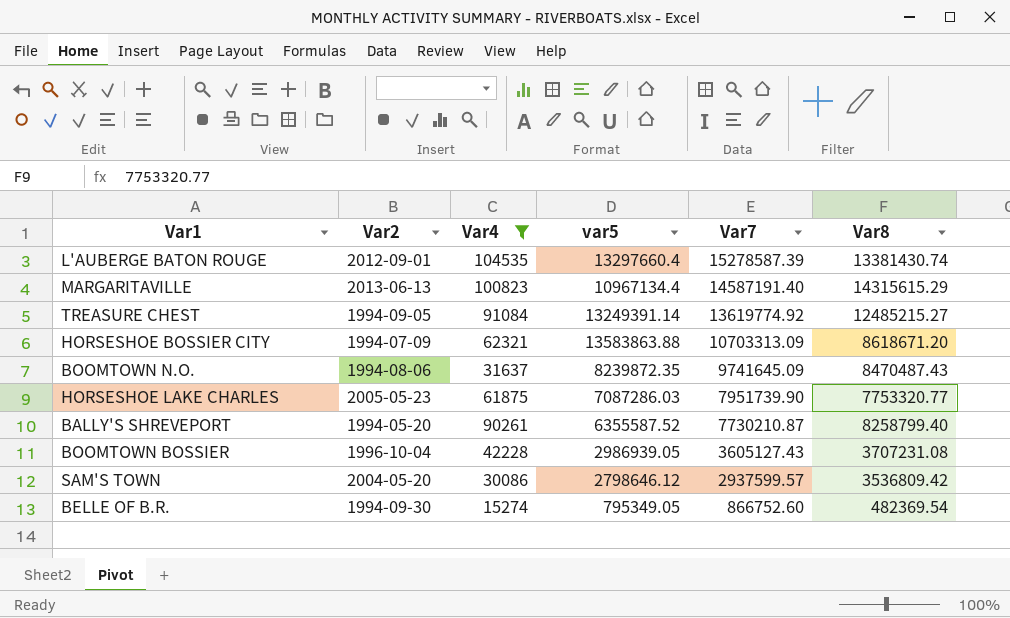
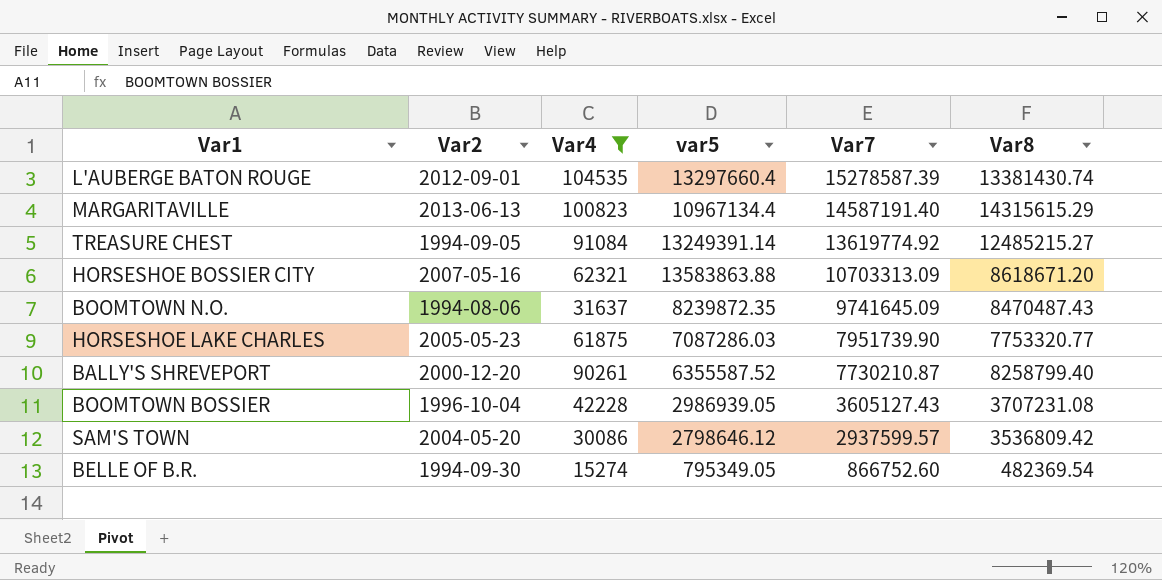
HORSESHOE BOSSIER CITY | Var2: 1994-07-09 -> 2007-05-16
BALLY'S SHREVEPORT | Var2: 1994-05-20 -> 2000-12-20

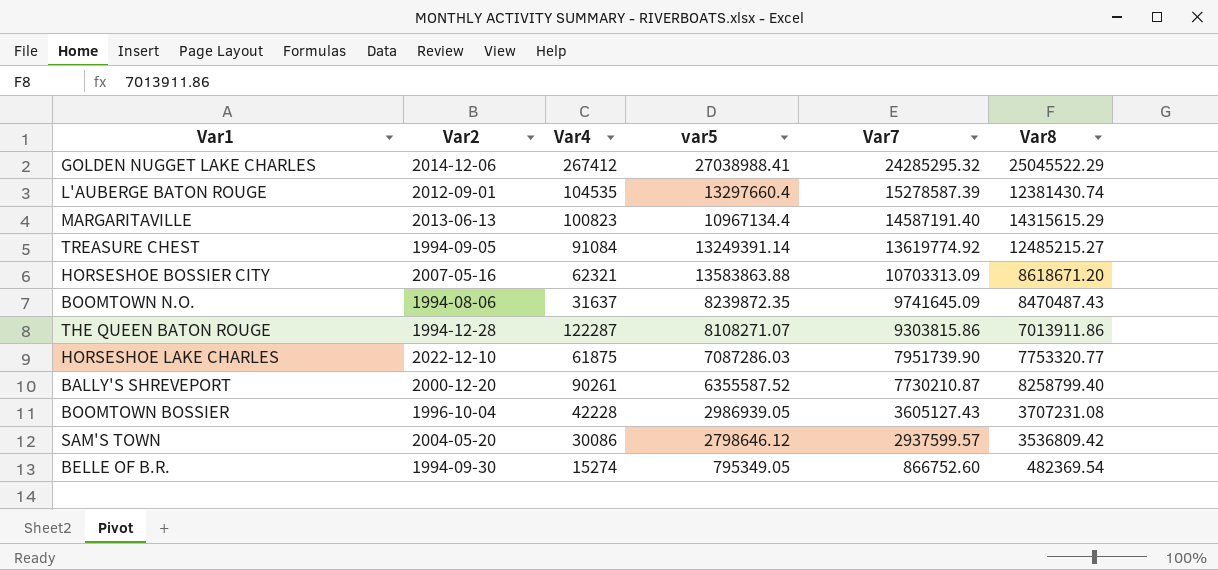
filter: Var4 <= 104535 -> none
L'AUBERGE BATON ROUGE | Var8: 13381430.74 -> 12381430.74
HORSESHOE LAKE CHARLES | Var2: 2005-05-23 -> 2022-12-10

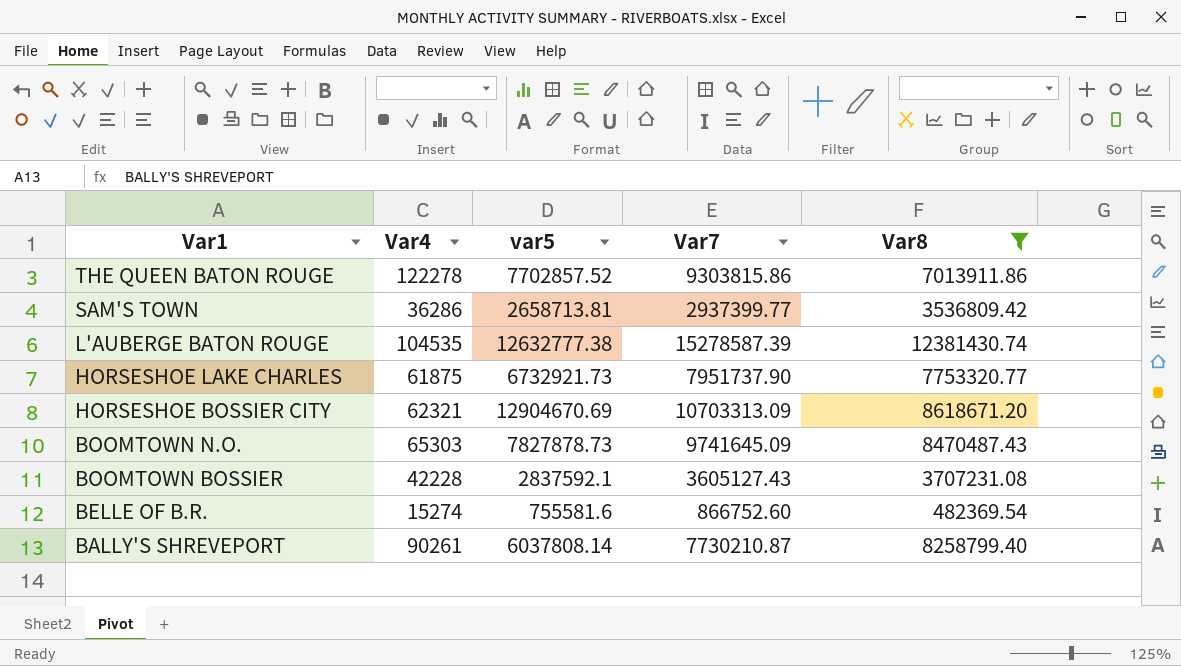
filter: none -> Var8 <= 12381430.74
row order: Var7 descending -> Var1 descending
column Var2 | position: 2 -> none
THE QUEEN BATON ROUGE | Var4: 122287 -> 122278
THE QUEEN BATON ROUGE | var5: 8108271.07 -> 7702857.52
SAM'S TOWN | Var4: 30086 -> 36286
SAM'S TOWN | var5: 2798646.12 -> 2658713.81
SAM'S TOWN | Var7: 2937599.57 -> 2937399.77
L'AUBERGE BATON ROUGE | var5: 13297660.4 -> 12632777.38
HORSESHOE LAKE CHARLES | var5: 7087286.03 -> 6732921.73
HORSESHOE LAKE CHARLES | Var7: 7951739.90 -> 7951737.90
HORSESHOE BOSSIER CITY | var5: 13583863.88 -> 12904670.69
BOOMTOWN N.O. | Var4: 31637 -> 65303
BOOMTOWN N.O. | var5: 8239872.35 -> 7827878.73
BOOMTOWN BOSSIER | var5: 2986939.05 -> 2837592.1
BELLE OF B.R. | var5: 795349.05 -> 755581.6
BALLY'S SHREVEPORT | var5: 6355587.52 -> 6037808.14

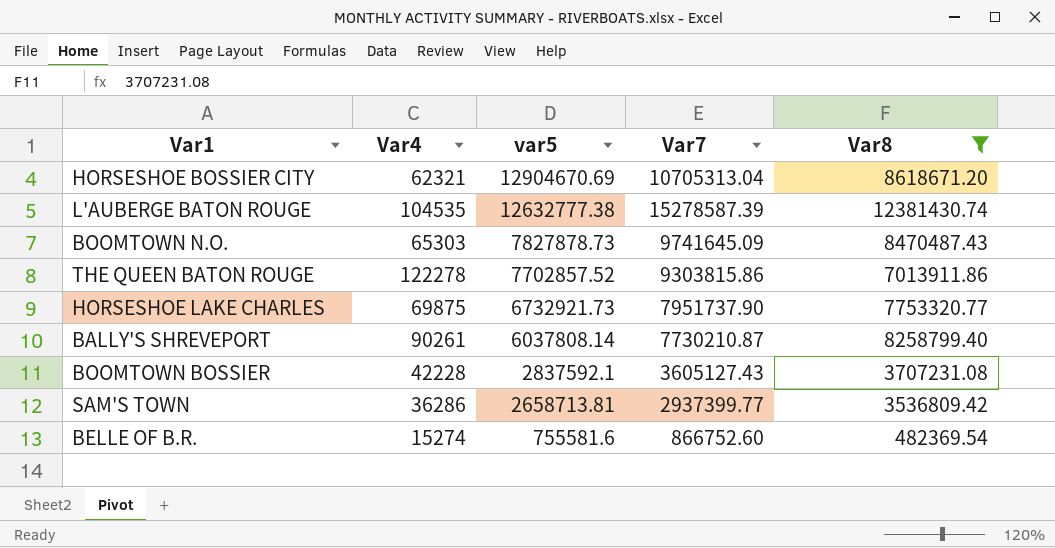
row order: Var1 descending -> var5 descending
HORSESHOE BOSSIER CITY | Var7: 10703313.09 -> 10705313.04
HORSESHOE LAKE CHARLES | Var4: 61875 -> 69875

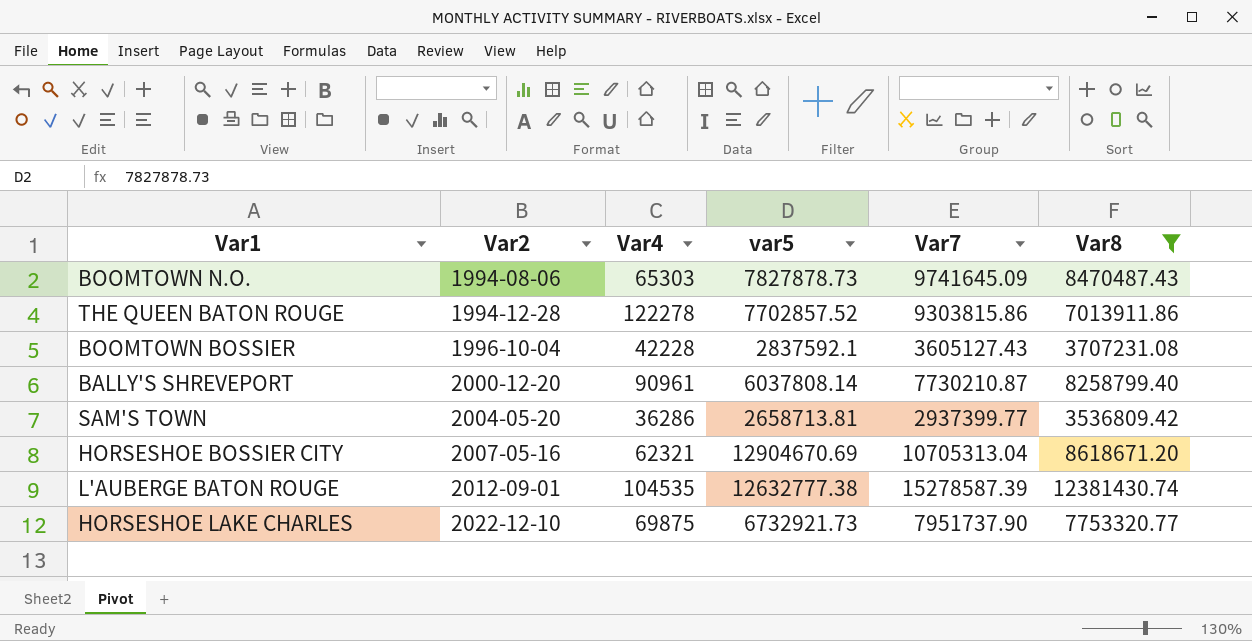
row order: var5 descending -> Var2 ascending
column Var2 | position: none -> 2
row BELLE OF B.R.: 15274 | 755581.6 | 866752.60 | 482369.54 -> none
BALLY'S SHREVEPORT | Var4: 90261 -> 90961

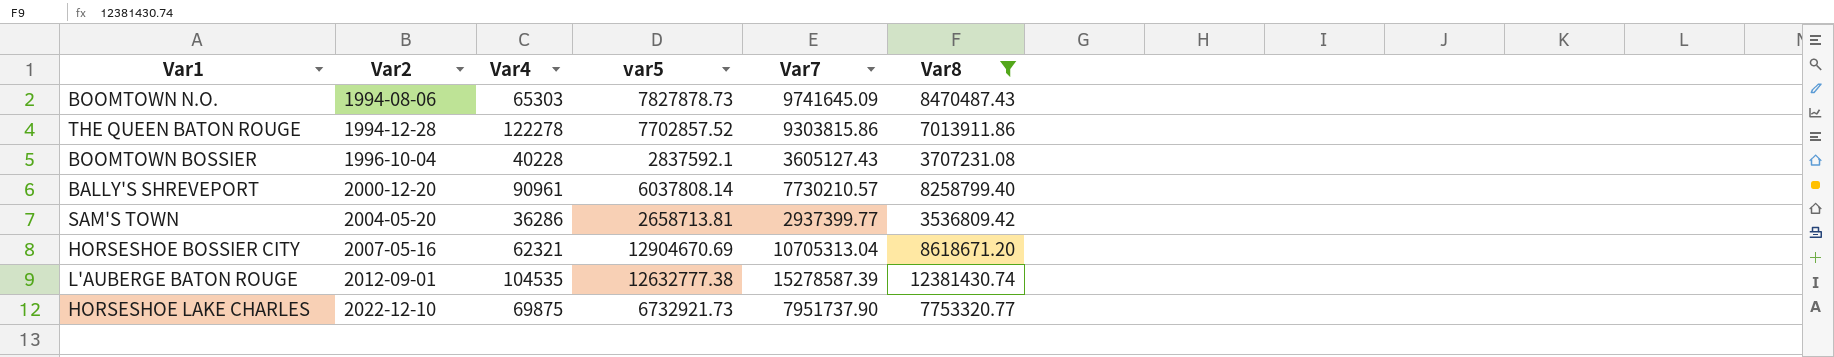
BOOMTOWN BOSSIER | Var4: 42228 -> 40228
BALLY'S SHREVEPORT | Var7: 7730210.87 -> 7730210.57

